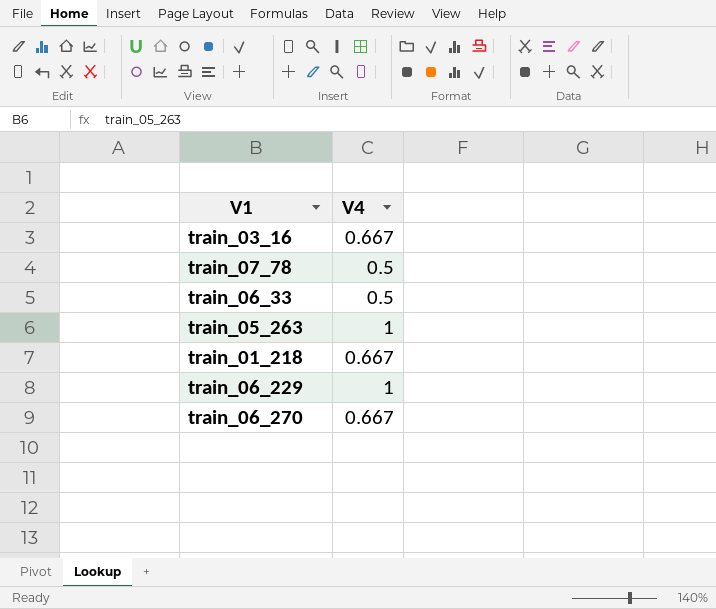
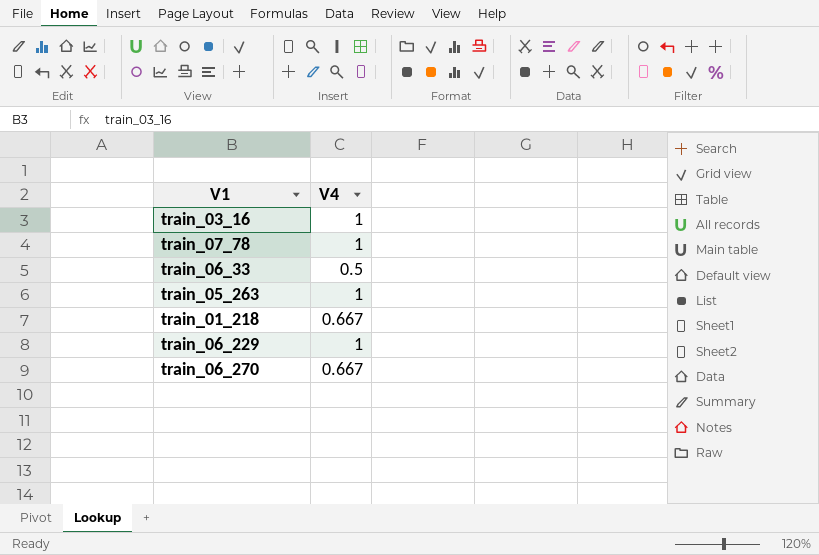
train_03_16 | V4: 0.667 -> 1
train_07_78 | V4: 0.5 -> 1

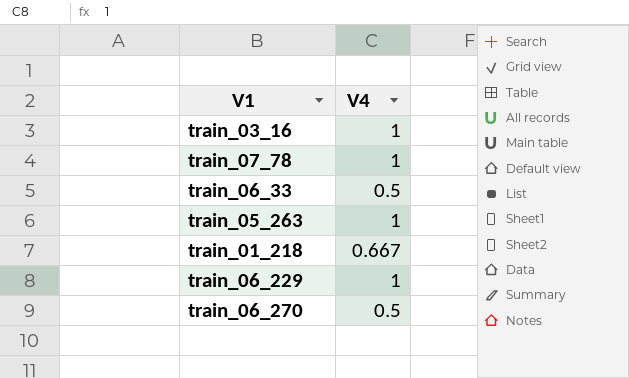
train_06_270 | V4: 0.667 -> 0.5

